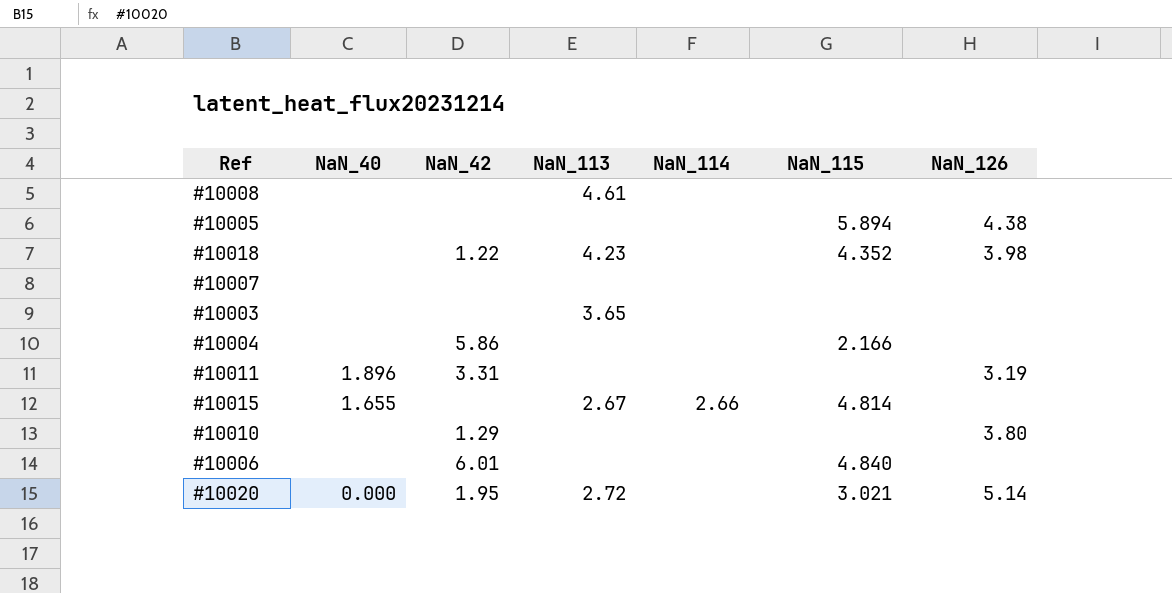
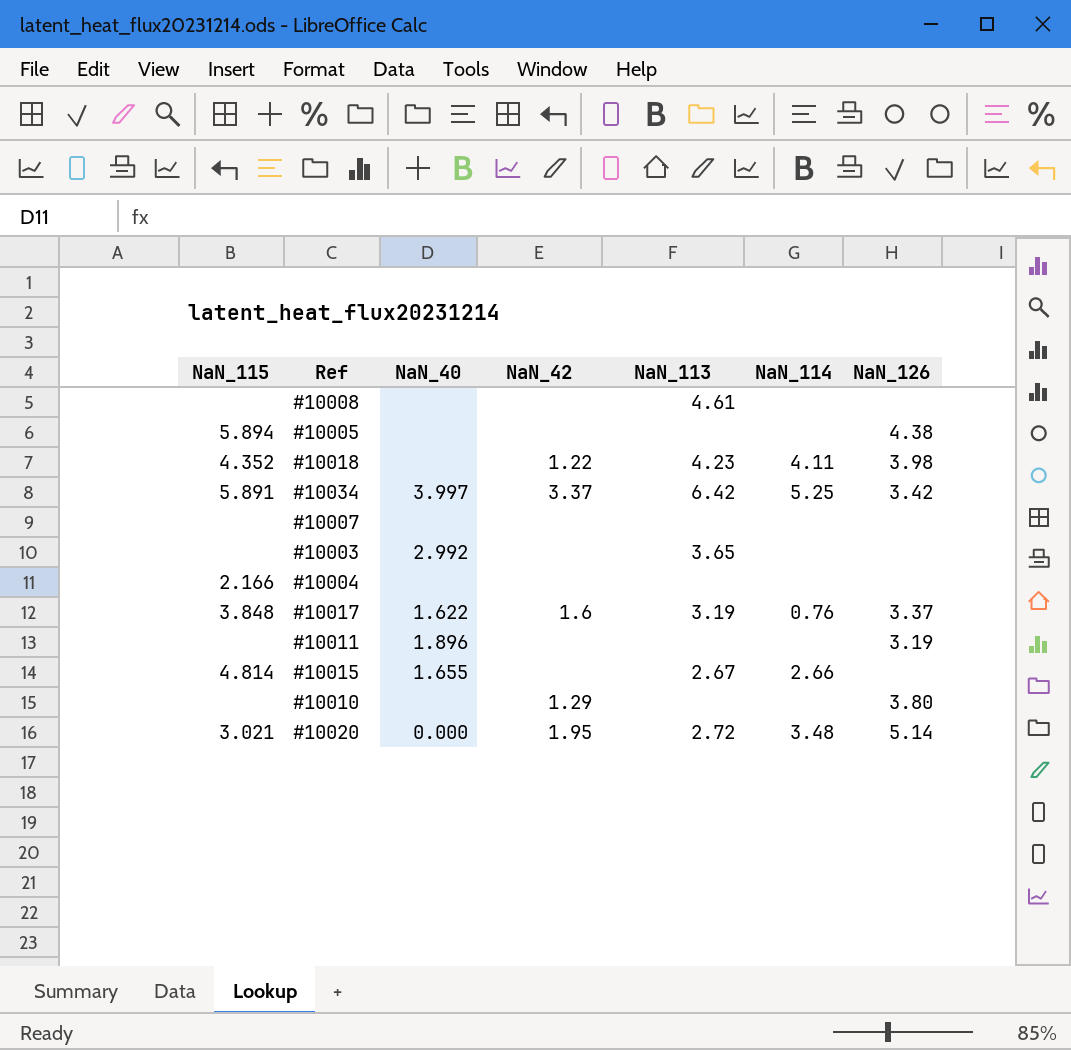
column NaN_115 | position: 6 -> 1
row #10006: none | 6.01 | none | none | 4.840 | none -> none
#10018 | NaN_114: none -> 4.11
row #10034: none -> 5.891 | 3.997 | 3.37 | 6.42 | 5.25 | 3.42
#10003 | NaN_40: none -> 2.992
#10004 | NaN_42: 5.86 -> none
row #10017: none -> 3.848 | 1.622 | 1.6 | 3.19 | 0.76 | 3.37
#10011 | NaN_42: 3.31 -> none
#10020 | NaN_114: none -> 3.48

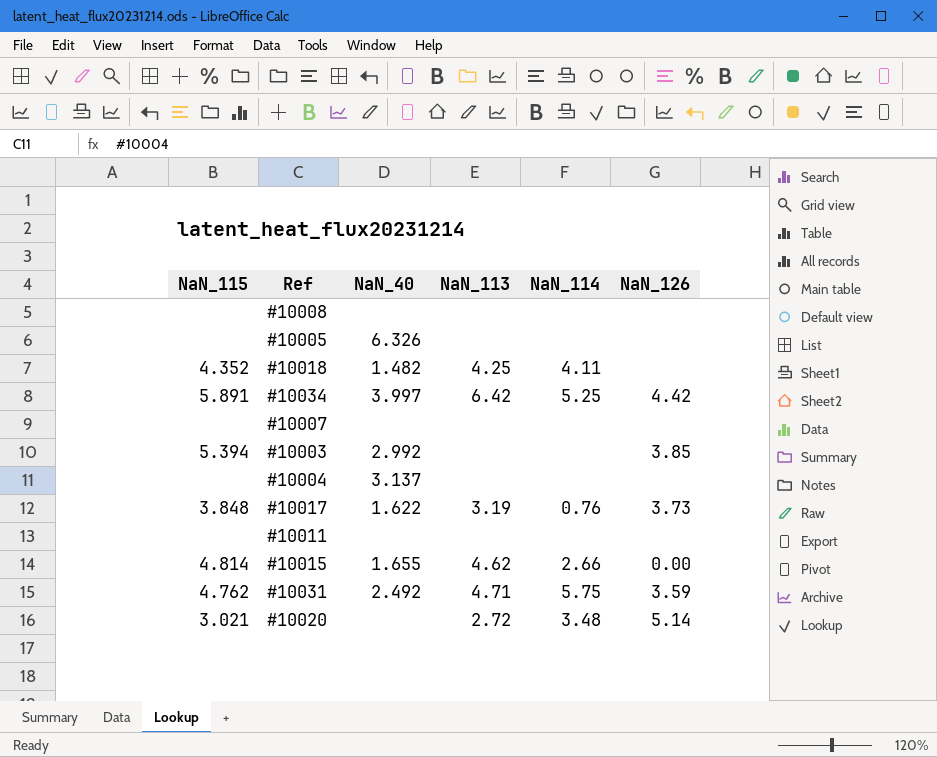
column NaN_42 | position: 4 -> none
row #10010: none | none | 1.29 | none | none | 3.80 -> none
#10008 | NaN_113: 4.61 -> none
#10005 | NaN_115: 5.894 -> none
#10005 | NaN_40: none -> 6.326
#10005 | NaN_126: 4.38 -> none
#10018 | NaN_40: none -> 1.482
#10018 | NaN_113: 4.23 -> 4.25
#10018 | NaN_126: 3.98 -> none
#10034 | NaN_126: 3.42 -> 4.42
#10003 | NaN_115: none -> 5.394
#10003 | NaN_113: 3.65 -> none
#10003 | NaN_126: none -> 3.85
#10004 | NaN_115: 2.166 -> none
#10004 | NaN_40: none -> 3.137
#10017 | NaN_126: 3.37 -> 3.73
#10011 | NaN_40: 1.896 -> none
#10011 | NaN_126: 3.19 -> none
#10015 | NaN_113: 2.67 -> 4.62
#10015 | NaN_126: none -> 0.00
row #10031: none -> 4.762 | 2.492 | 4.71 | 5.75 | 3.59
#10020 | NaN_40: 0.000 -> none

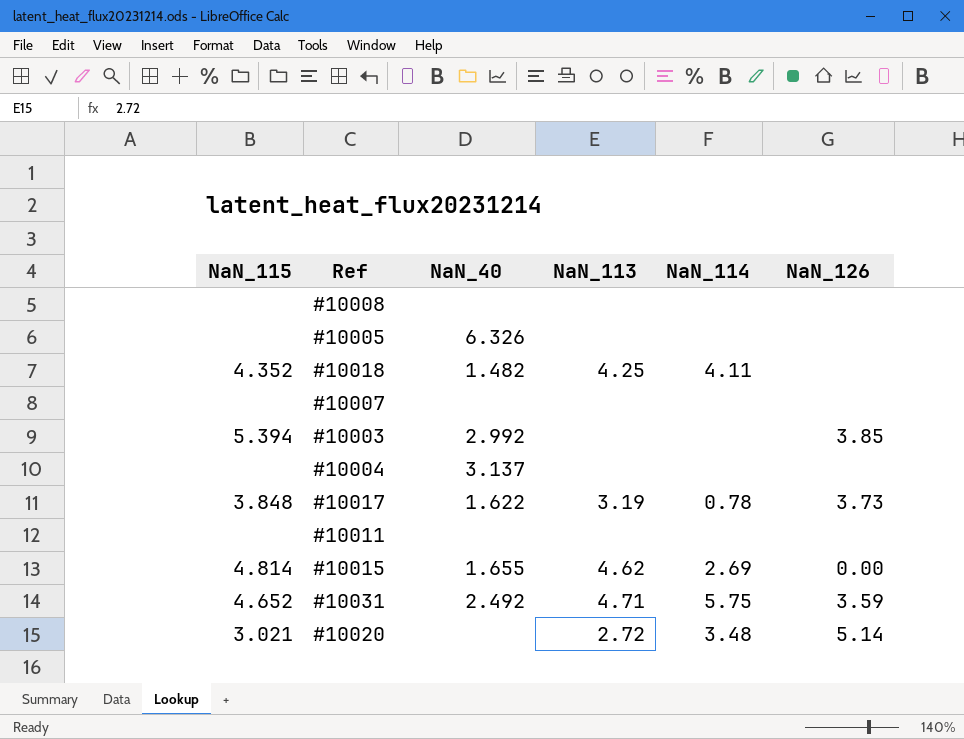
row #10034: 5.891 | 3.997 | 6.42 | 5.25 | 4.42 -> none
#10017 | NaN_114: 0.76 -> 0.78
#10015 | NaN_114: 2.66 -> 2.69
#10031 | NaN_115: 4.762 -> 4.652

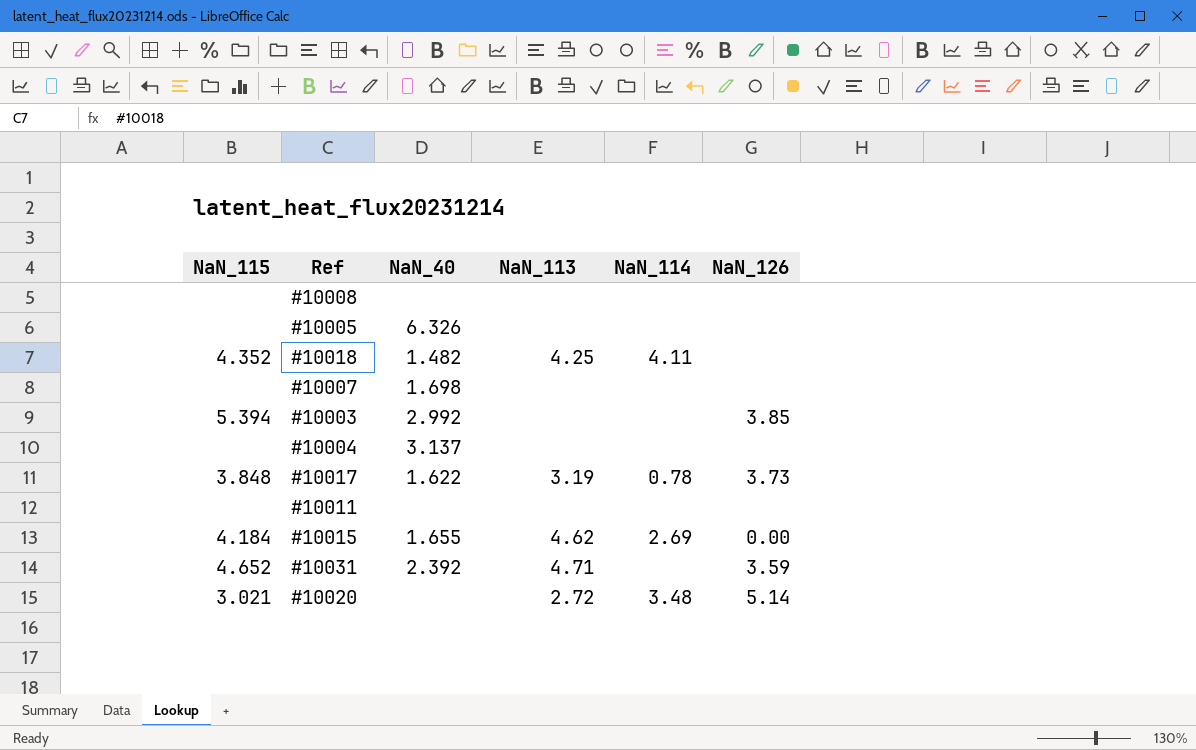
#10007 | NaN_40: none -> 1.698
#10015 | NaN_115: 4.814 -> 4.184
#10031 | NaN_40: 2.492 -> 2.392
#10031 | NaN_114: 5.75 -> none

